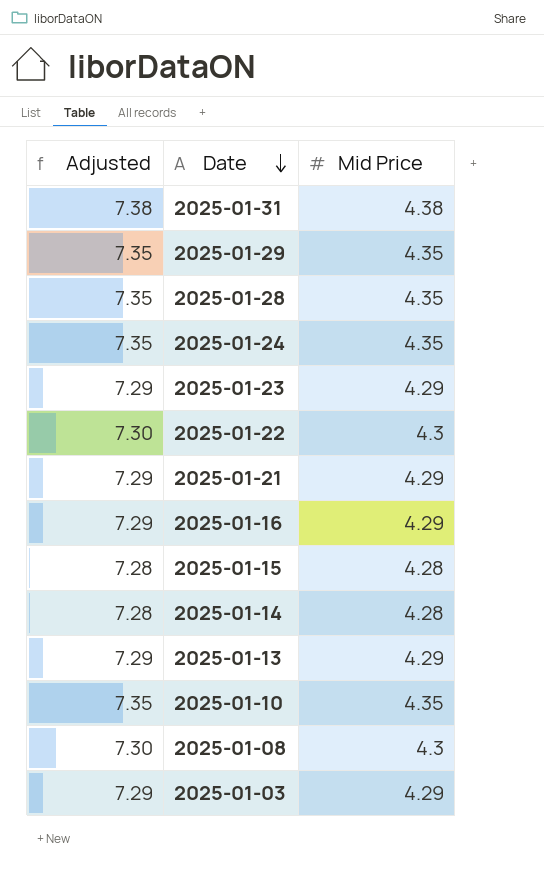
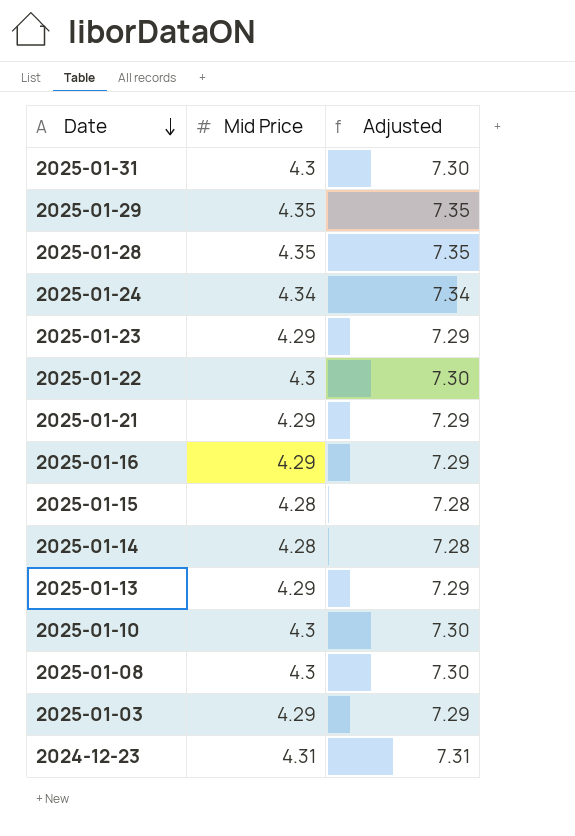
column Adjusted | position: 1 -> 3
2025-01-31 | Mid Price: 4.38 -> 4.3
2025-01-31 | Adjusted: 7.38 -> 7.30
2025-01-24 | Mid Price: 4.35 -> 4.34
2025-01-24 | Adjusted: 7.35 -> 7.34
2025-01-10 | Mid Price: 4.35 -> 4.3
2025-01-10 | Adjusted: 7.35 -> 7.30
row 2024-12-23: none -> 4.31 | 7.31

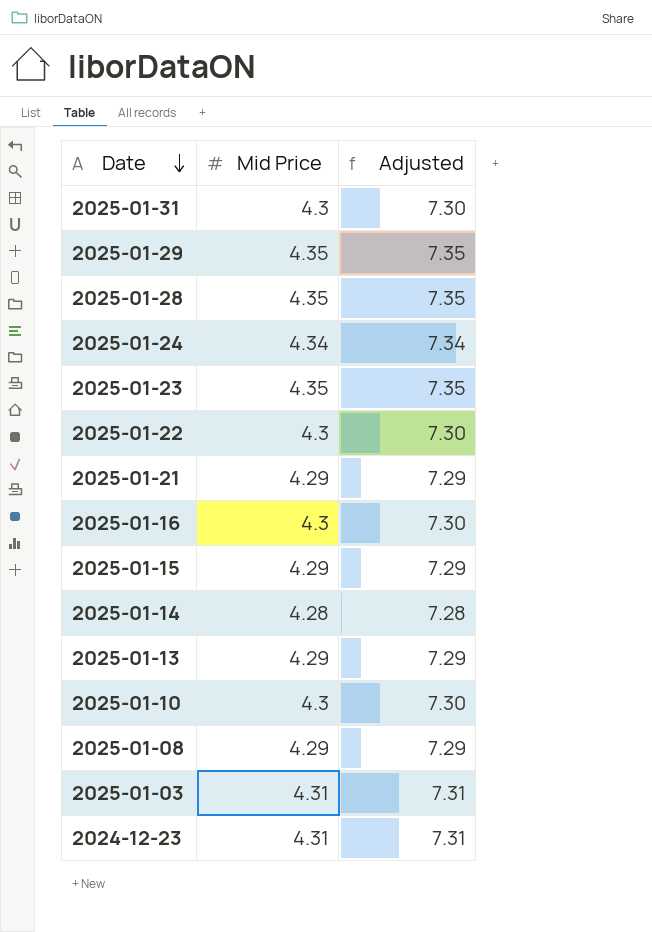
2025-01-23 | Mid Price: 4.29 -> 4.35
2025-01-23 | Adjusted: 7.29 -> 7.35
2025-01-16 | Mid Price: 4.29 -> 4.3
2025-01-16 | Adjusted: 7.29 -> 7.30
2025-01-15 | Mid Price: 4.28 -> 4.29
2025-01-15 | Adjusted: 7.28 -> 7.29
2025-01-08 | Mid Price: 4.3 -> 4.29
2025-01-08 | Adjusted: 7.30 -> 7.29
2025-01-03 | Mid Price: 4.29 -> 4.31
2025-01-03 | Adjusted: 7.29 -> 7.31

